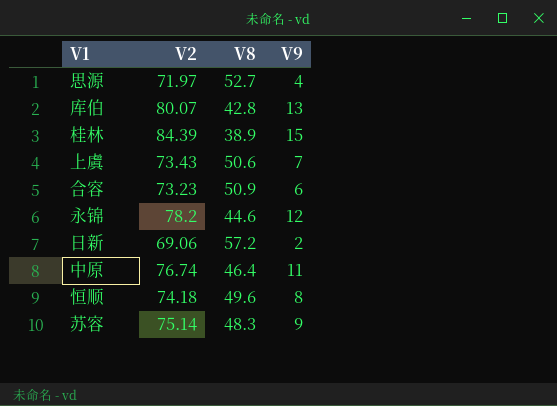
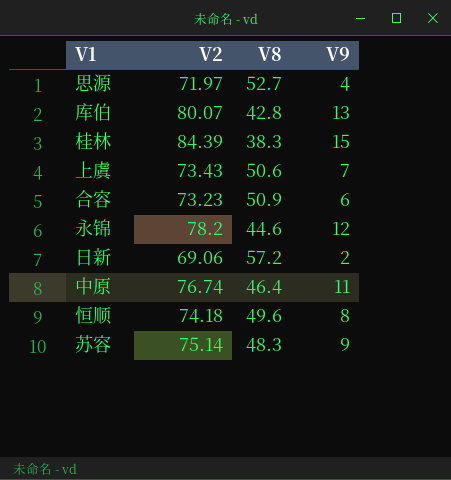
桂林 | V8: 38.9 -> 38.3

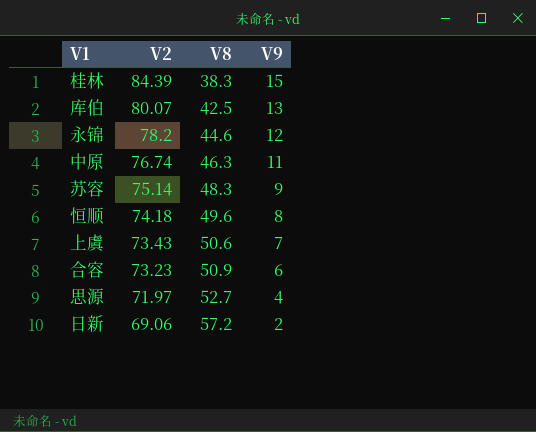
row order: none -> V2 descending
库伯 | V8: 42.8 -> 42.5
中原 | V8: 46.4 -> 46.3

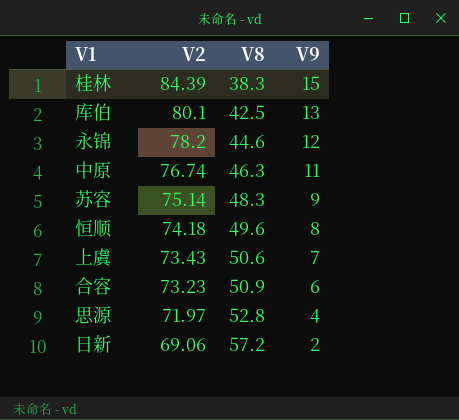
库伯 | V2: 80.07 -> 80.1
思源 | V8: 52.7 -> 52.8

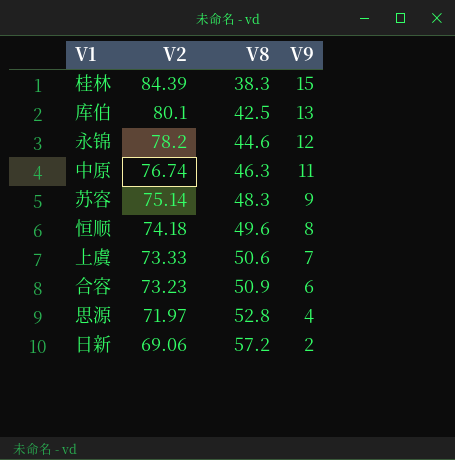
上虞 | V2: 73.43 -> 73.33

